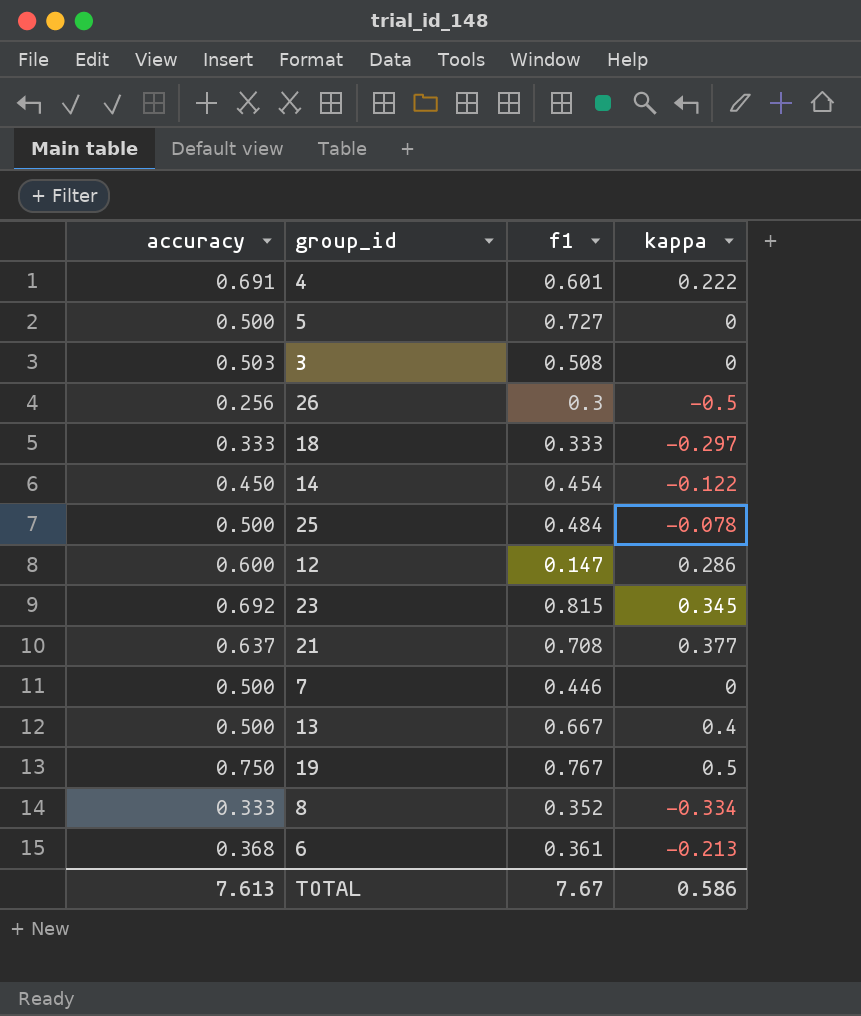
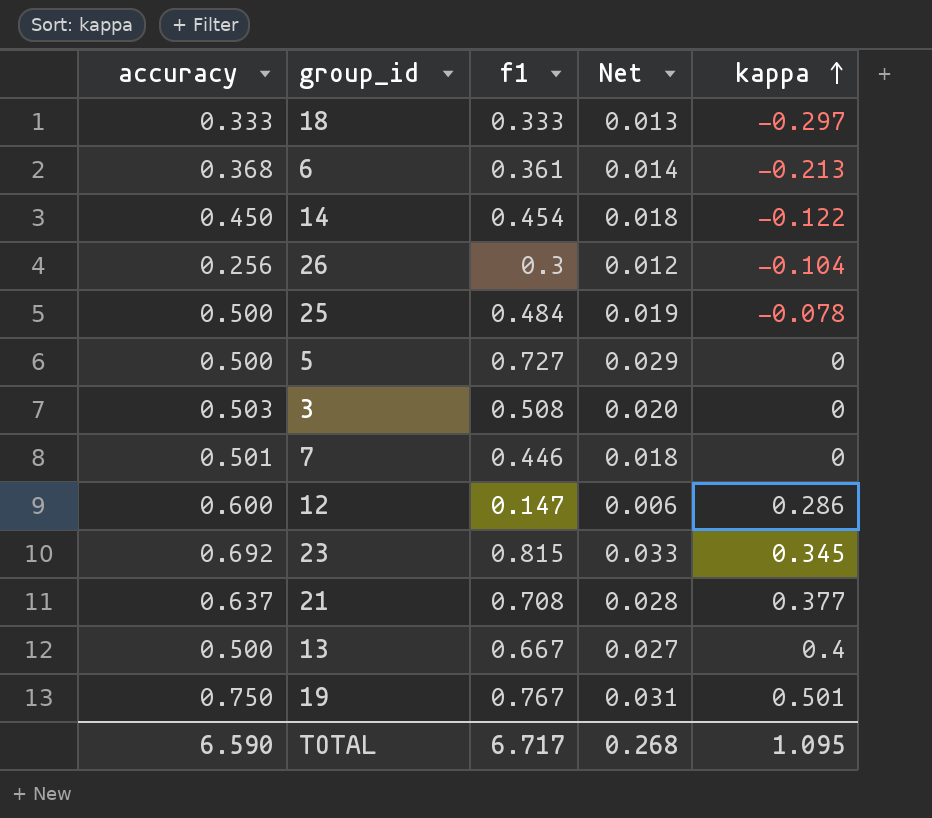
row order: none -> kappa ascending
column Net | formula: none -> [f1] * 0.04
row 4: 0.691 | 0.601 | 0.222 -> none
row 8: 0.333 | 0.352 | -0.334 -> none
26 | kappa: -0.5 -> -0.104
7 | accuracy: 0.500 -> 0.501
19 | kappa: 0.5 -> 0.501
TOTAL | accuracy: 7.613 -> 6.590
TOTAL | f1: 7.67 -> 6.717
TOTAL | kappa: 0.586 -> 1.095

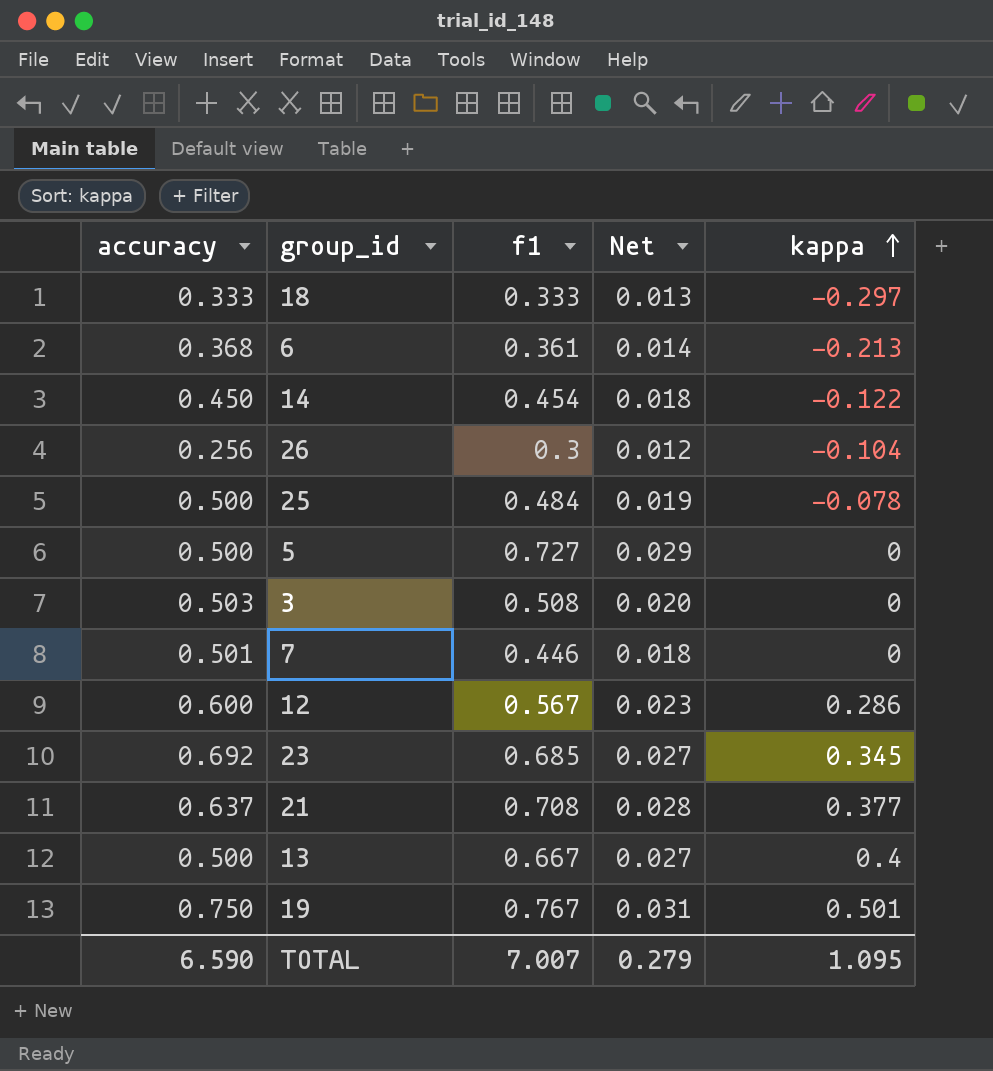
12 | f1: 0.147 -> 0.567
12 | Net: 0.006 -> 0.023
23 | f1: 0.815 -> 0.685
23 | Net: 0.033 -> 0.027
TOTAL | f1: 6.717 -> 7.007
TOTAL | Net: 0.268 -> 0.279

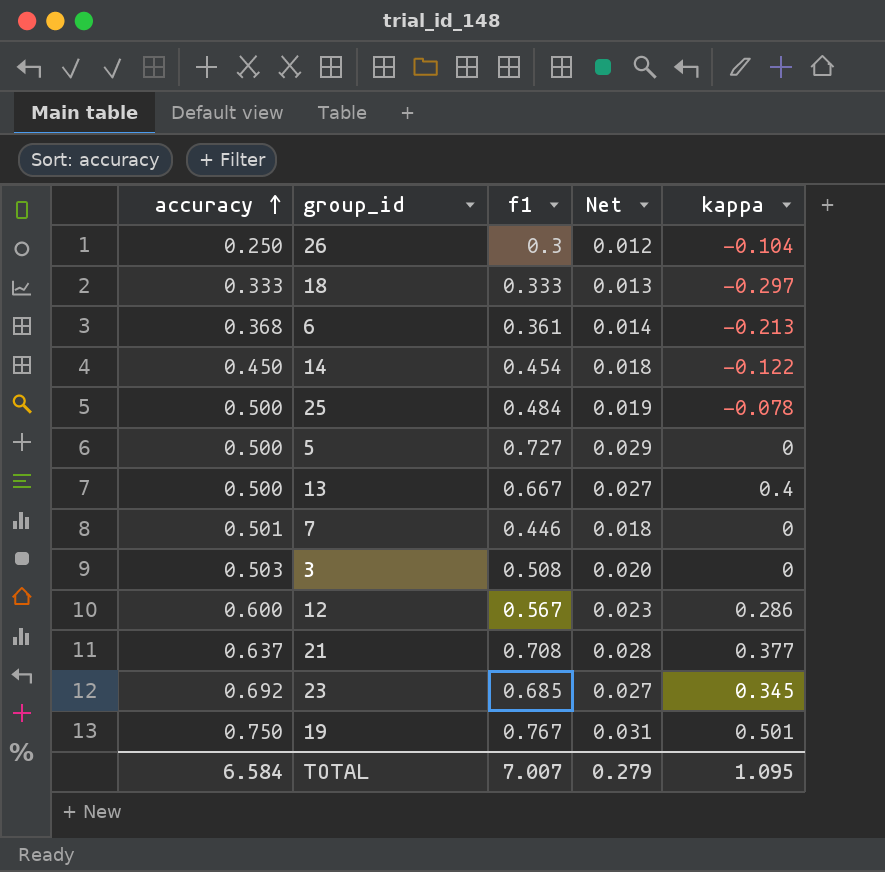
row order: kappa ascending -> accuracy ascending
26 | accuracy: 0.256 -> 0.250
TOTAL | accuracy: 6.590 -> 6.584

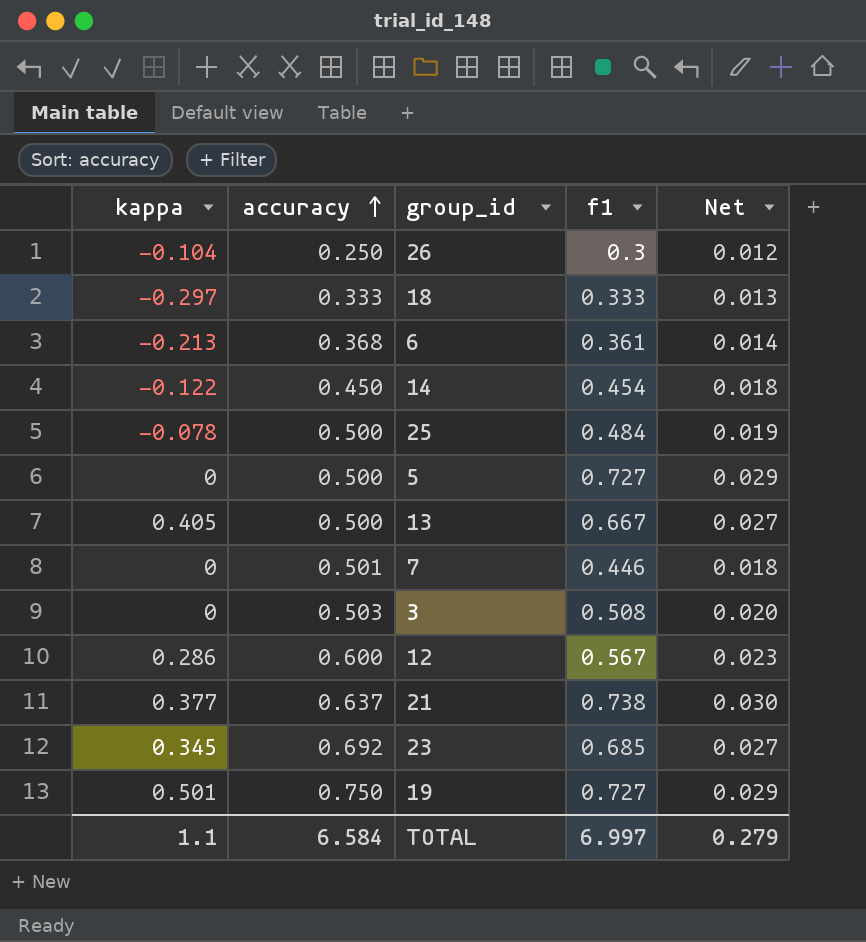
column kappa | position: 5 -> 1
13 | kappa: 0.4 -> 0.405
21 | f1: 0.708 -> 0.738
21 | Net: 0.028 -> 0.030
19 | f1: 0.767 -> 0.727
19 | Net: 0.031 -> 0.029
TOTAL | kappa: 1.095 -> 1.1
TOTAL | f1: 7.007 -> 6.997

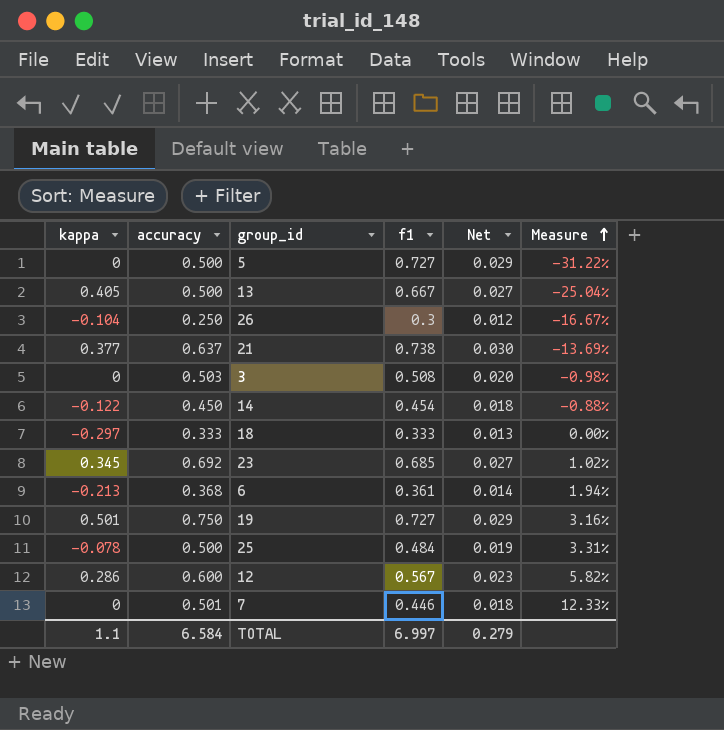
row order: accuracy ascending -> Measure ascending
column Measure | formula: none -> ([accuracy] - [f1]) / [f1]

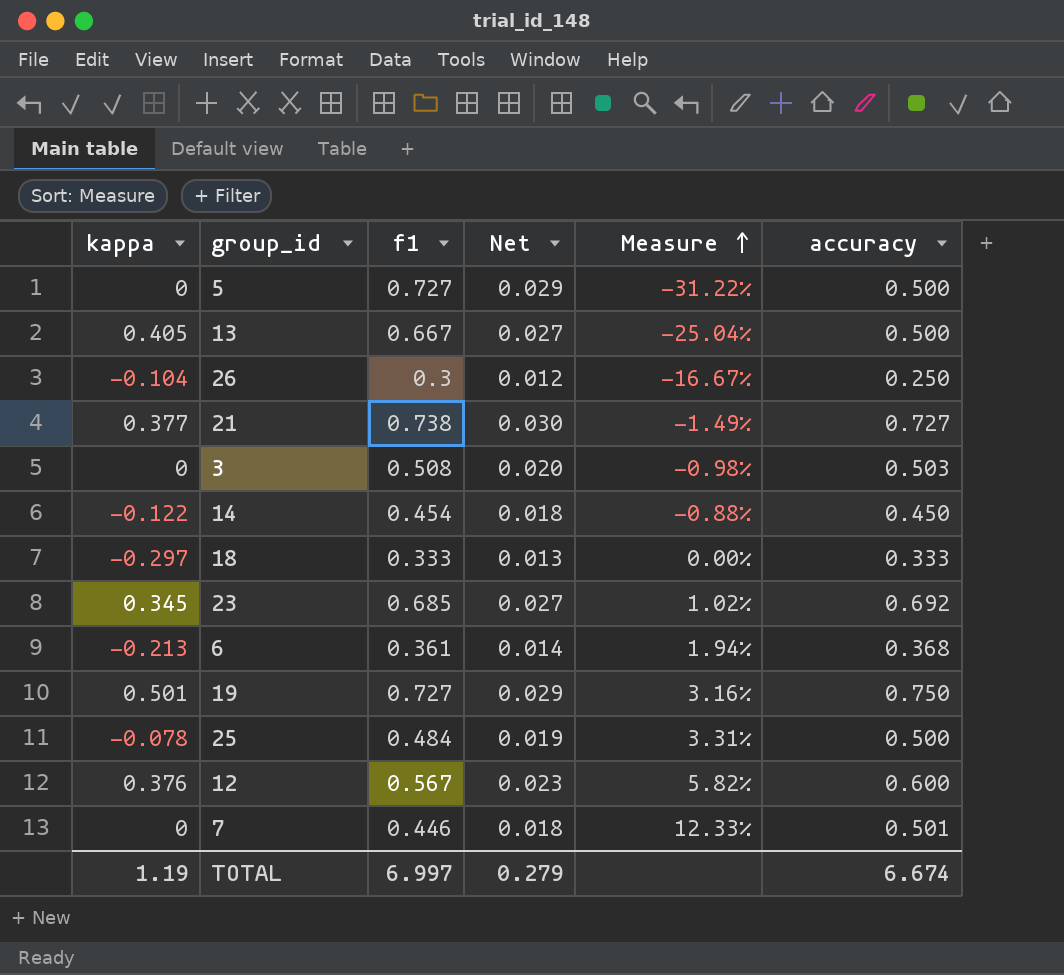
column accuracy | position: 2 -> 6
21 | Measure: -13.69% -> -1.49%
21 | accuracy: 0.637 -> 0.727
12 | kappa: 0.286 -> 0.376
TOTAL | kappa: 1.1 -> 1.19
TOTAL | accuracy: 6.584 -> 6.674

